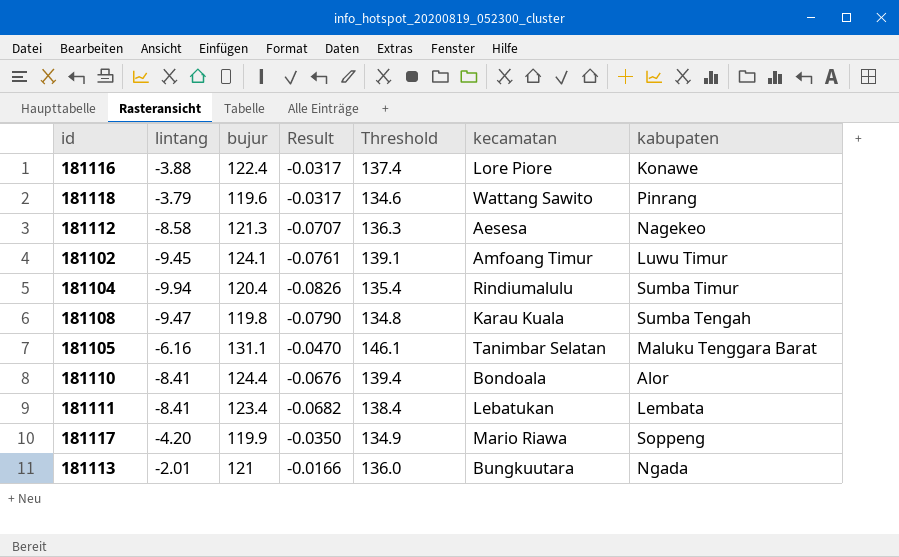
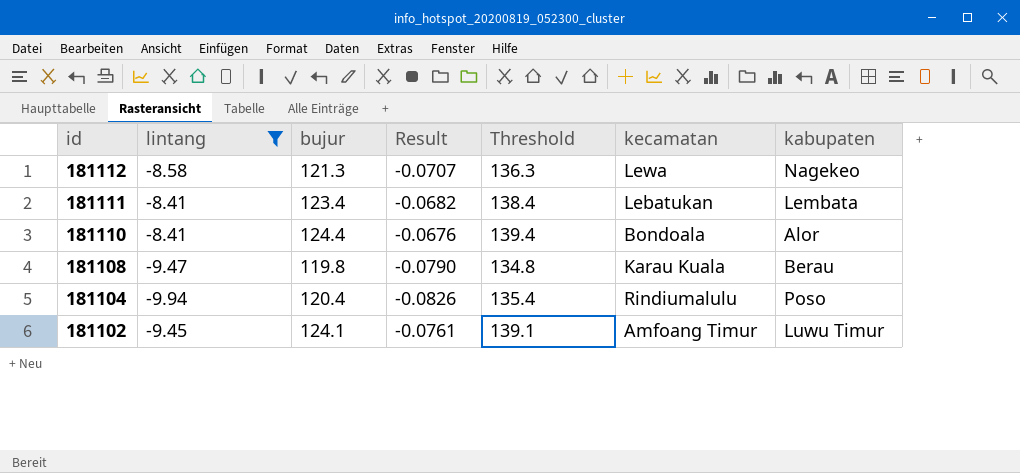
filter: none -> lintang <= -8.41
row order: none -> id descending
181112 | kecamatan: Aesesa -> Lewa
181108 | kabupaten: Sumba Tengah -> Berau
181104 | kabupaten: Sumba Timur -> Poso

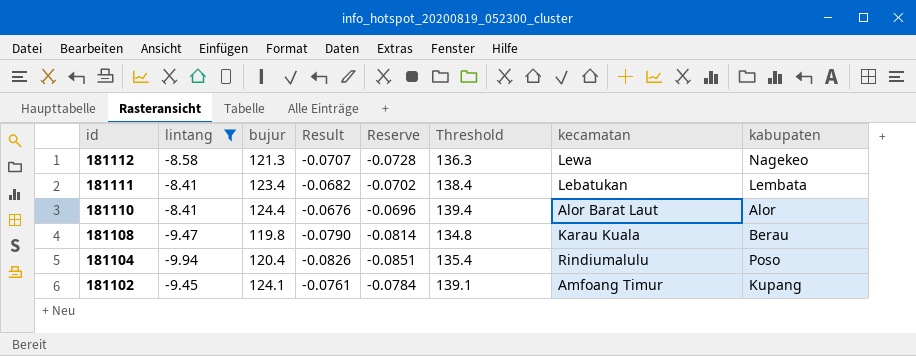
column Reserve | formula: none -> [Result] * 1.03
181110 | kecamatan: Bondoala -> Alor Barat Laut
181102 | kabupaten: Luwu Timur -> Kupang

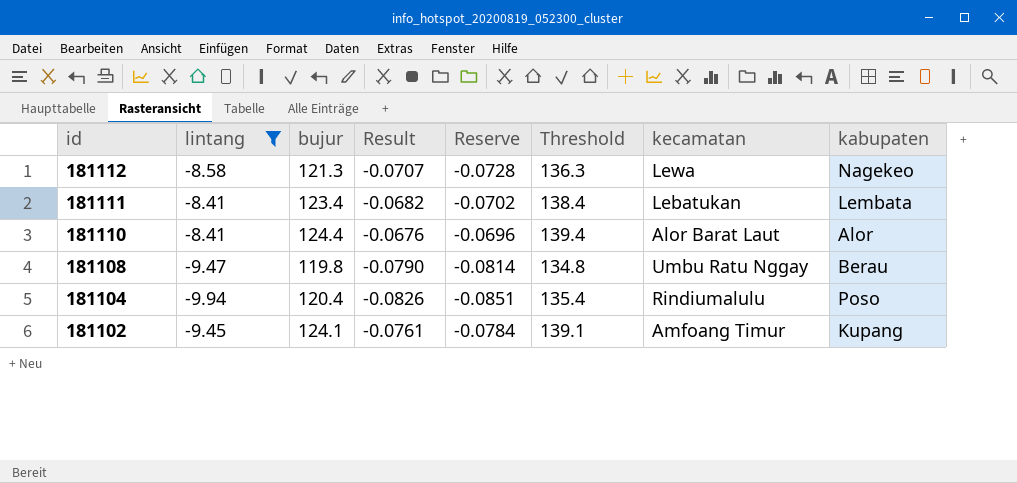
181108 | kecamatan: Karau Kuala -> Umbu Ratu Nggay

